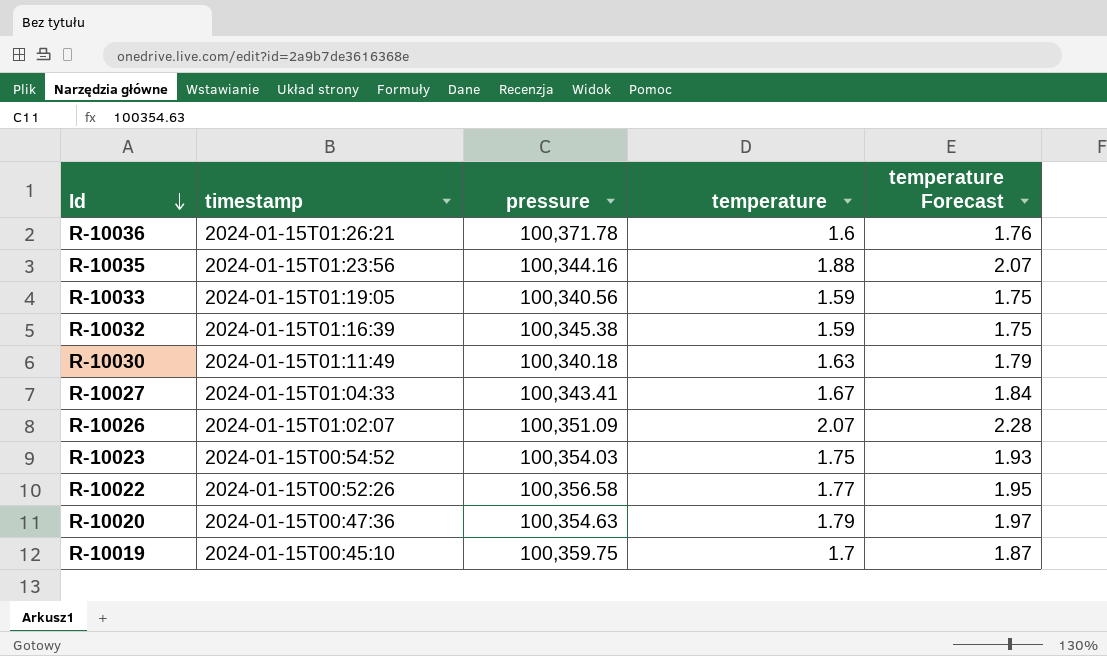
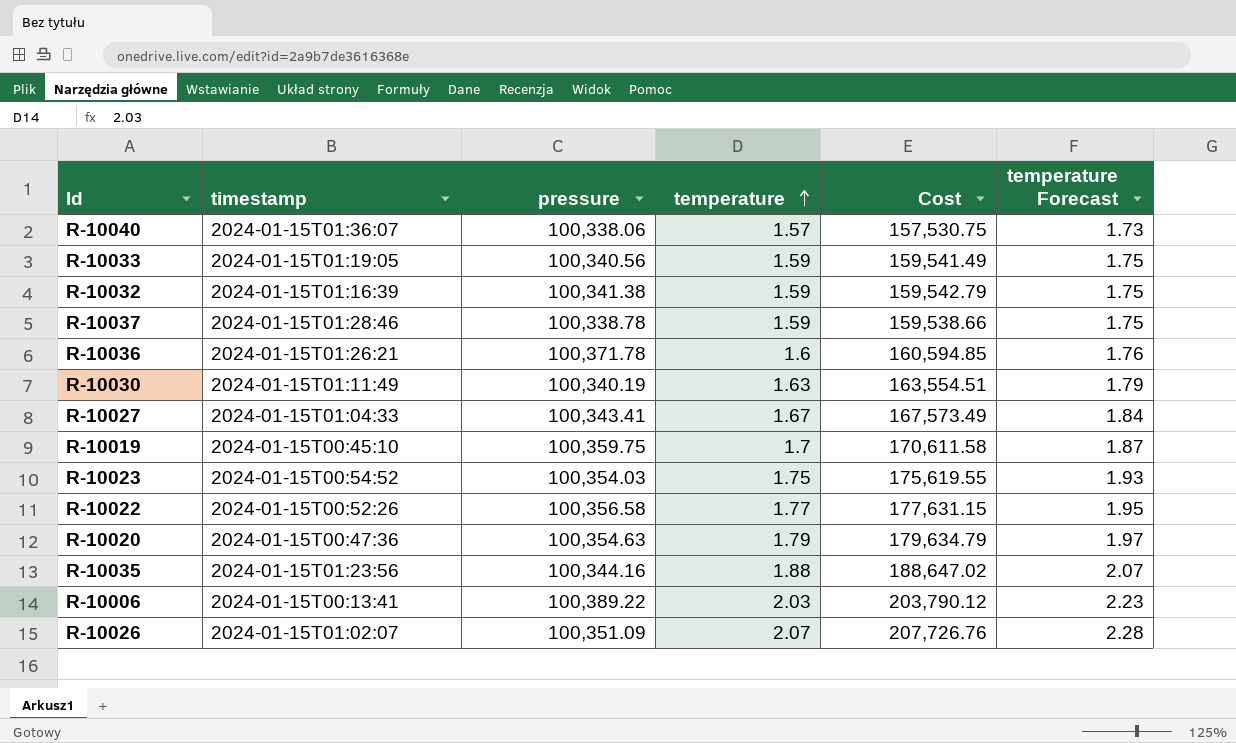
row order: Id descending -> temperature ascending
column Cost | formula: none -> [pressure] * [temperature]
row R-10040: none -> 2024-01-15T01:36:07 | 100,338.06 | 1.57 | 157,530.75 | 1.73
R-10032 | pressure: 100,345.38 -> 100,341.38
row R-10037: none -> 2024-01-15T01:28:46 | 100,338.78 | 1.59 | 159,538.66 | 1.75
R-10030 | pressure: 100,340.18 -> 100,340.19
row R-10006: none -> 2024-01-15T00:13:41 | 100,389.22 | 2.03 | 203,790.12 | 2.23

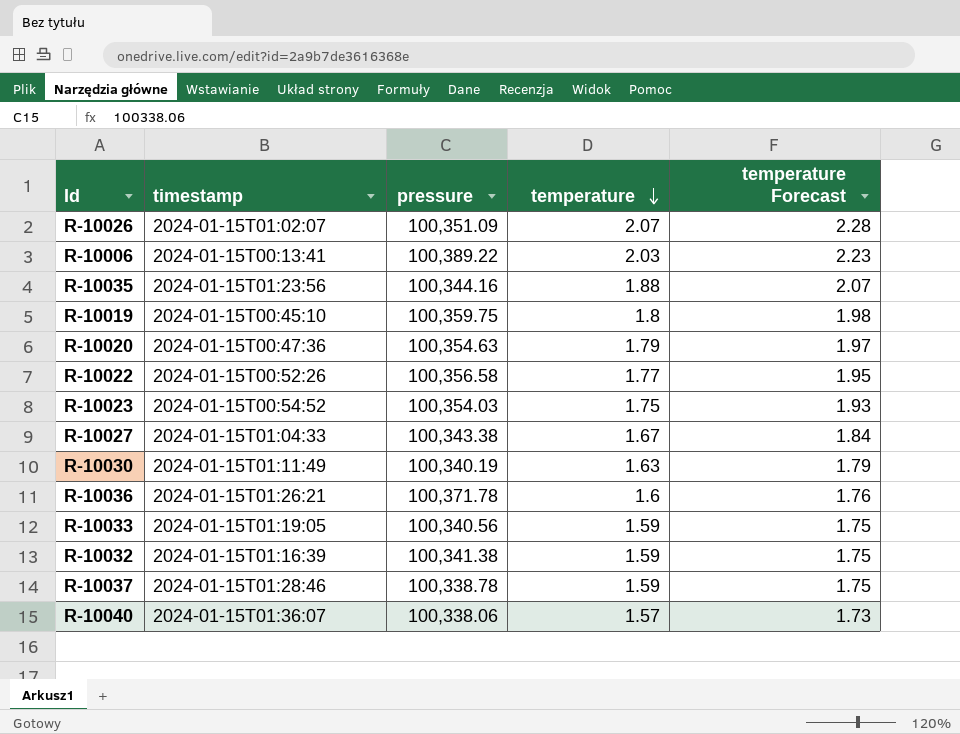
row order: temperature ascending -> temperature descending
column Cost | formula: [pressure] * [temperature] -> none
R-10019 | temperature: 1.7 -> 1.8
R-10019 | temperature Forecast: 1.87 -> 1.98
R-10027 | pressure: 100,343.41 -> 100,343.38

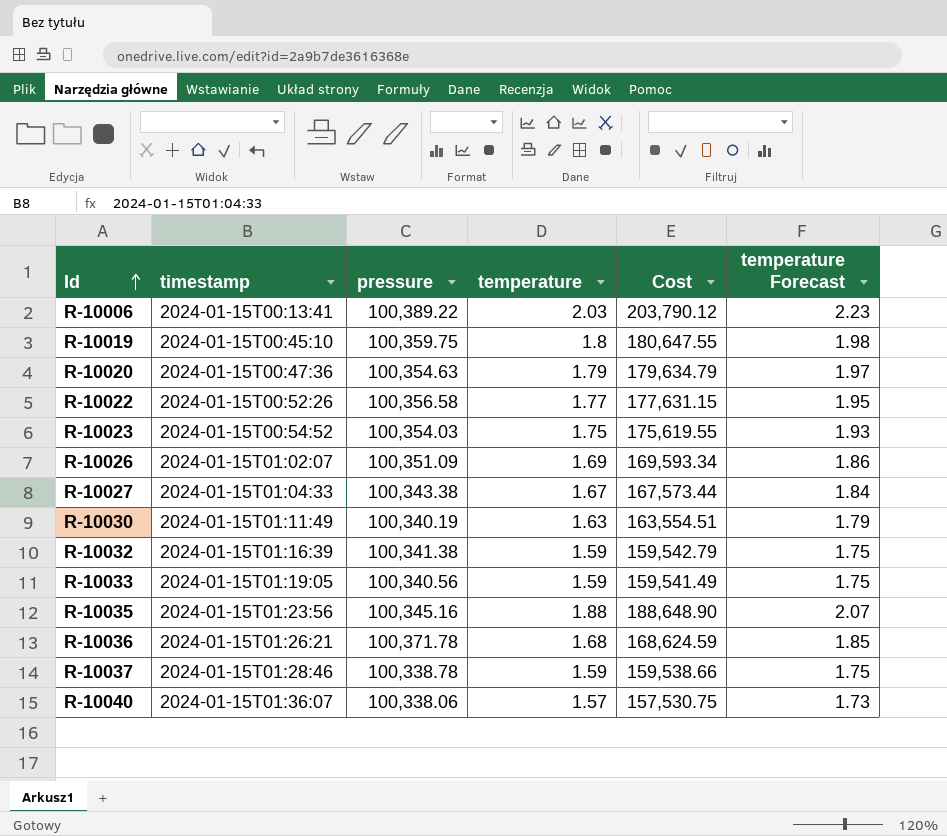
row order: temperature descending -> Id ascending
column Cost | formula: none -> [pressure] * [temperature]
R-10026 | temperature: 2.07 -> 1.69
R-10026 | temperature Forecast: 2.28 -> 1.86
R-10035 | pressure: 100,344.16 -> 100,345.16
R-10036 | temperature: 1.6 -> 1.68
R-10036 | temperature Forecast: 1.76 -> 1.85

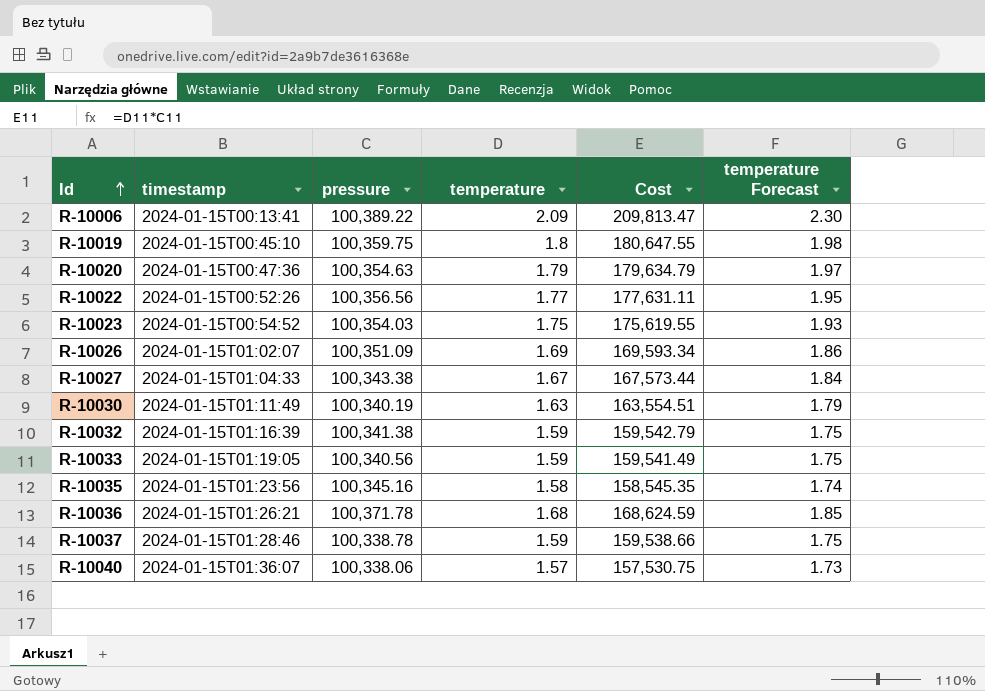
R-10006 | temperature: 2.03 -> 2.09
R-10006 | Cost: 203,790.12 -> 209,813.47
R-10006 | temperature Forecast: 2.23 -> 2.30
R-10022 | pressure: 100,356.58 -> 100,356.56
R-10022 | Cost: 177,631.15 -> 177,631.11
R-10035 | temperature: 1.88 -> 1.58
R-10035 | Cost: 188,648.90 -> 158,545.35
R-10035 | temperature Forecast: 2.07 -> 1.74

